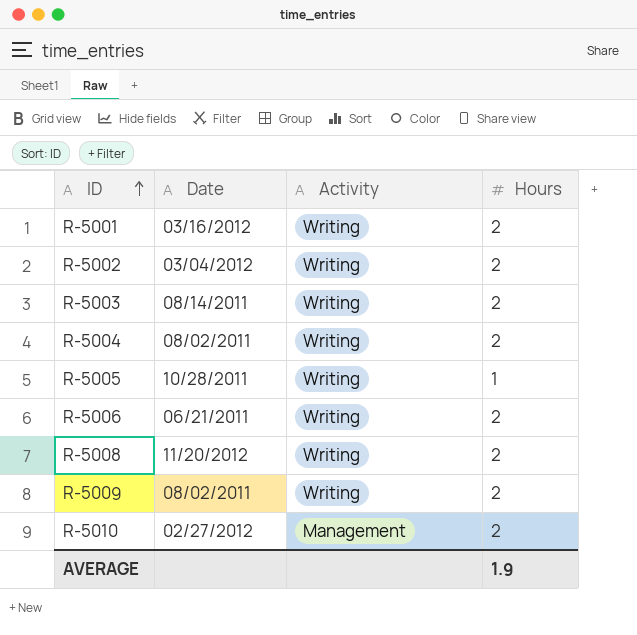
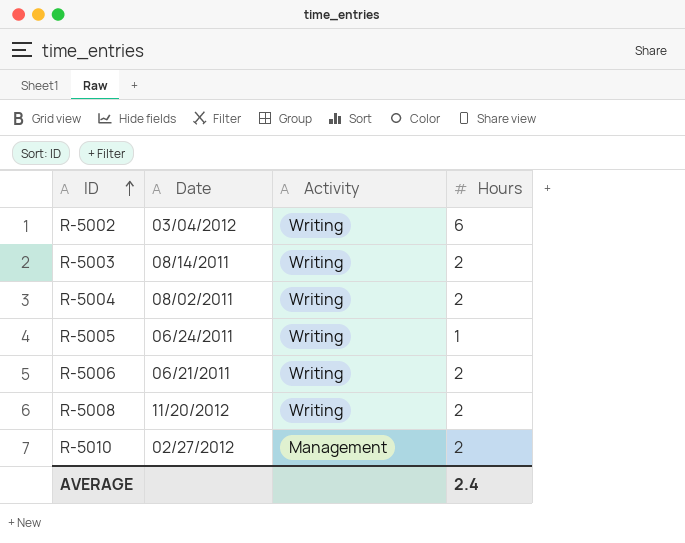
row R-5001: 03/16/2012 | Writing | 2 -> none
row R-5009: 08/02/2011 | Writing | 2 -> none
R-5002 | Hours: 2 -> 6
R-5005 | Date: 10/28/2011 -> 06/24/2011
AVERAGE | Hours: 1.9 -> 2.4

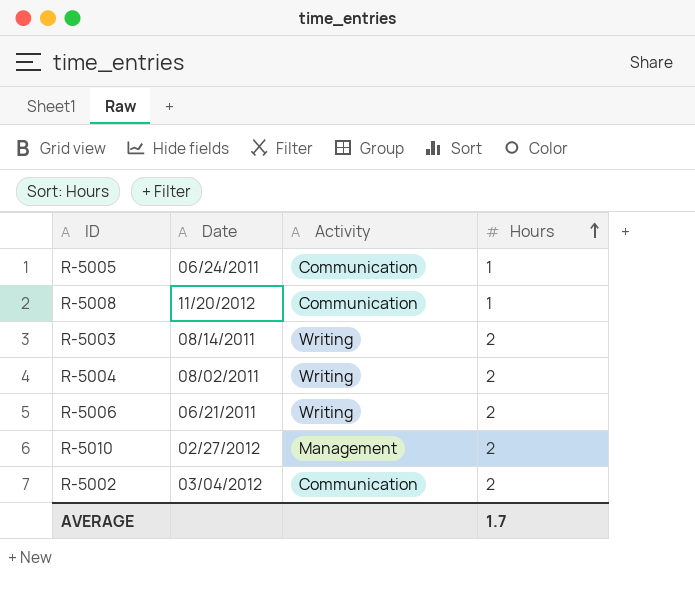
row order: ID ascending -> Hours ascending
R-5005 | Activity: Writing -> Communication
R-5008 | Activity: Writing -> Communication
R-5008 | Hours: 2 -> 1
R-5002 | Activity: Writing -> Communication
R-5002 | Hours: 6 -> 2
AVERAGE | Hours: 2.4 -> 1.7

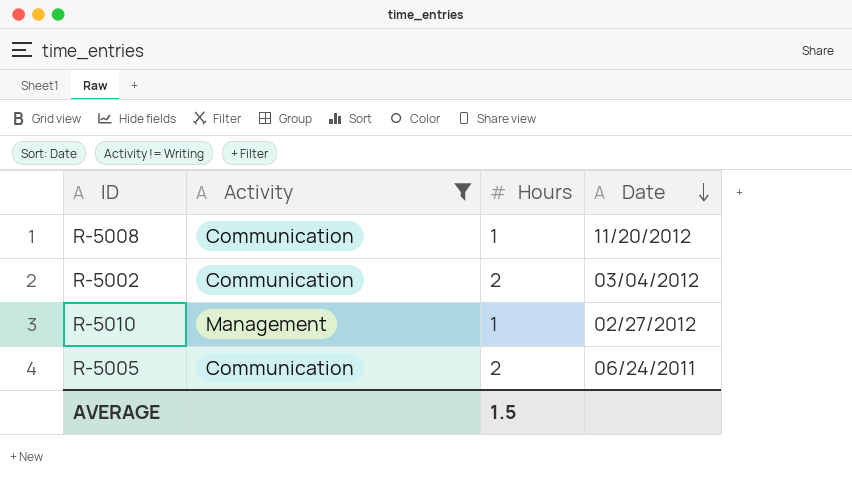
filter: none -> Activity != Writing
row order: Hours ascending -> Date descending
column Date | position: 2 -> 4
R-5010 | Hours: 2 -> 1
R-5005 | Hours: 1 -> 2
AVERAGE | Hours: 1.7 -> 1.5

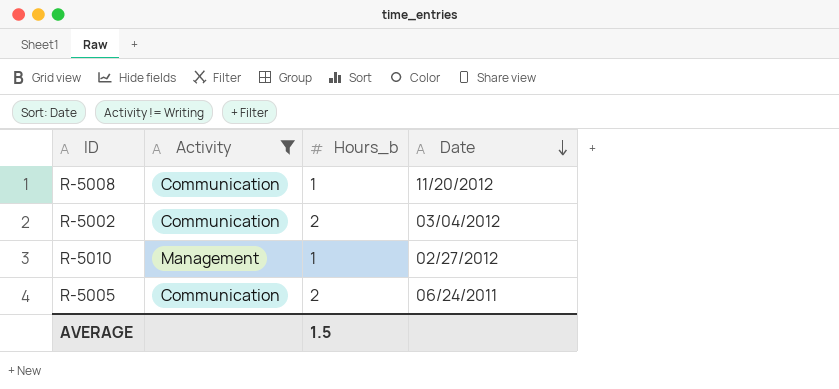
column name: Hours -> Hours_b

